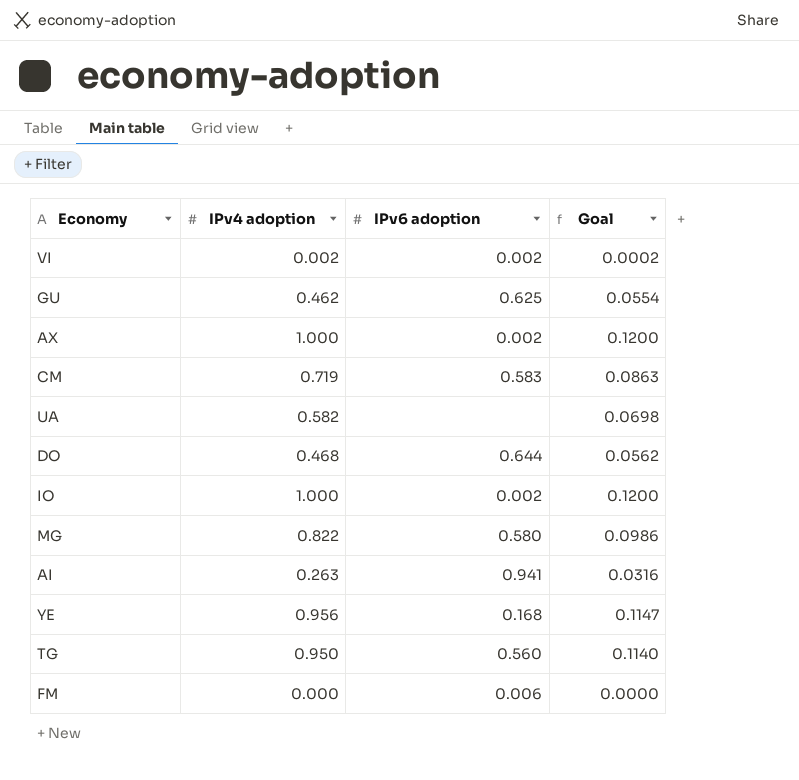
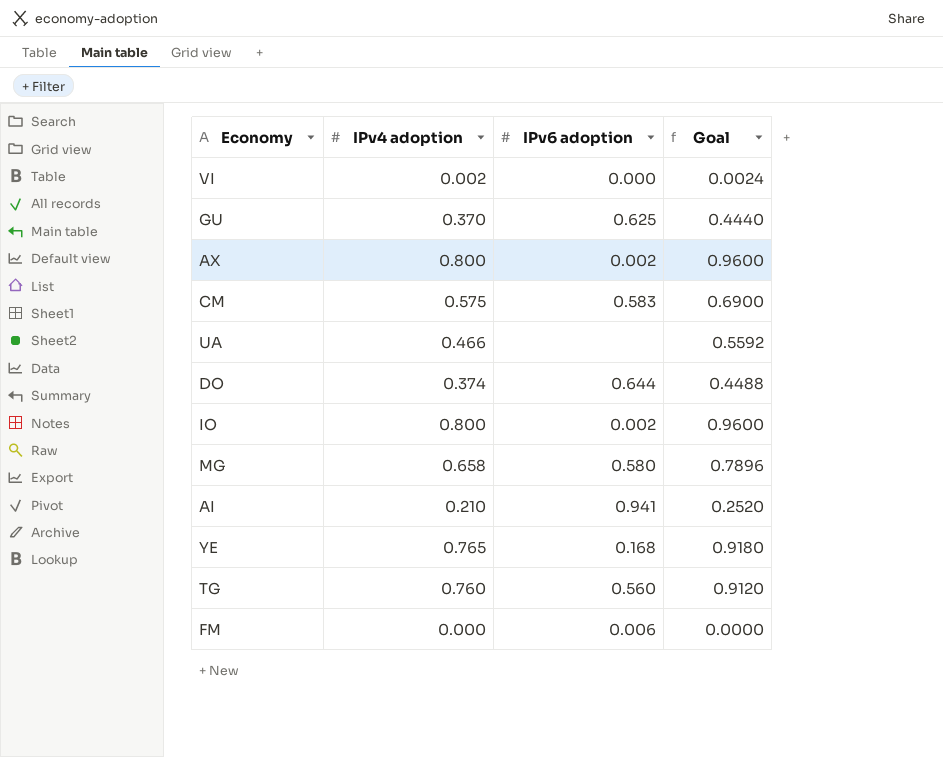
column Goal | formula: [IPv4 adoption] * 0.12 -> [IPv4 adoption] * 1.2
VI | IPv6 adoption: 0.002 -> 0.000
GU | IPv4 adoption: 0.462 -> 0.370
AX | IPv4 adoption: 1.000 -> 0.800
CM | IPv4 adoption: 0.719 -> 0.575
UA | IPv4 adoption: 0.582 -> 0.466
DO | IPv4 adoption: 0.468 -> 0.374
IO | IPv4 adoption: 1.000 -> 0.800
MG | IPv4 adoption: 0.822 -> 0.658
AI | IPv4 adoption: 0.263 -> 0.210
YE | IPv4 adoption: 0.956 -> 0.765
TG | IPv4 adoption: 0.950 -> 0.760

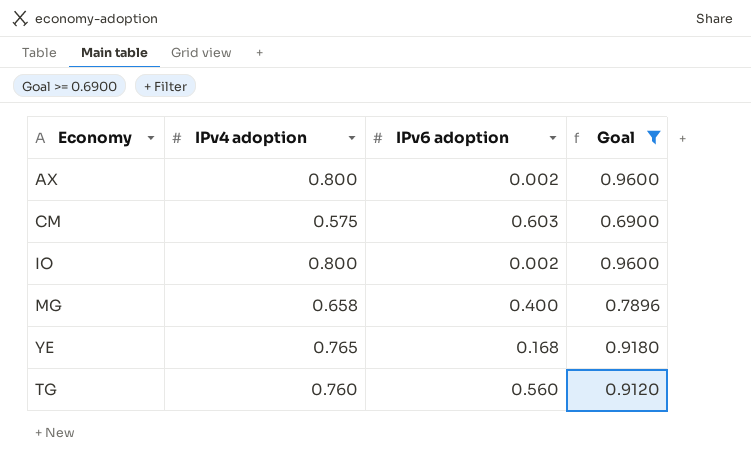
filter: none -> Goal >= 0.6900
CM | IPv6 adoption: 0.583 -> 0.603
MG | IPv6 adoption: 0.580 -> 0.400

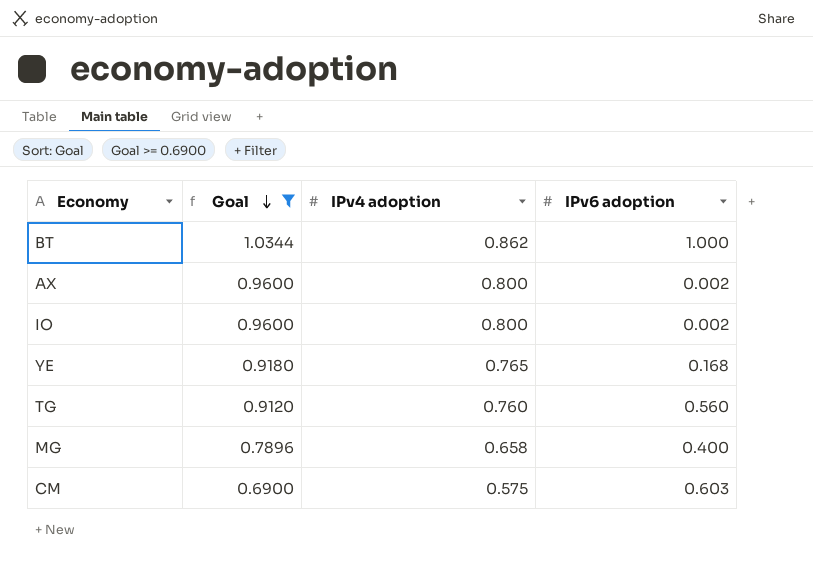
row order: none -> Goal descending
column Goal | position: 4 -> 2
row BT: none -> 1.0344 | 0.862 | 1.000

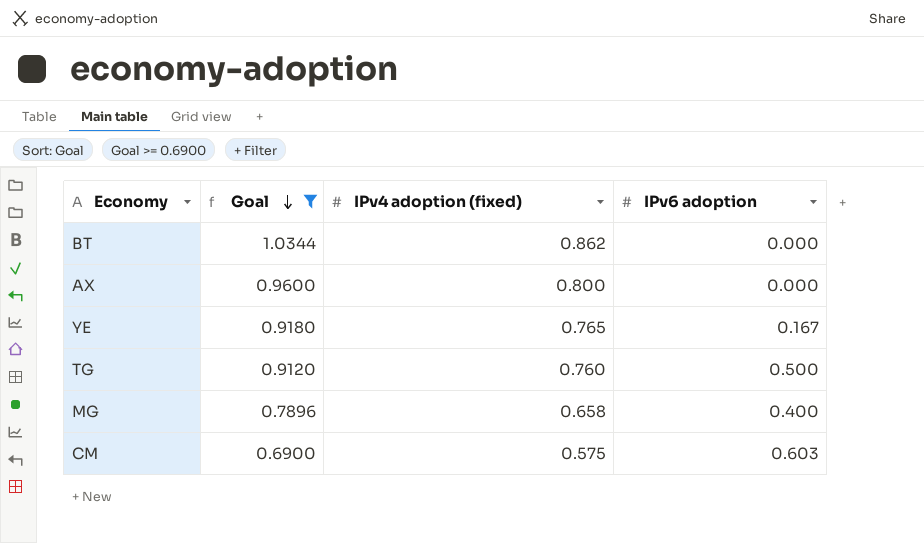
column name: IPv4 adoption -> IPv4 adoption (fixed)
row IO: 0.9600 | 0.800 | 0.002 -> none
BT | IPv6 adoption: 1.000 -> 0.000
AX | IPv6 adoption: 0.002 -> 0.000
YE | IPv6 adoption: 0.168 -> 0.167
TG | IPv6 adoption: 0.560 -> 0.500

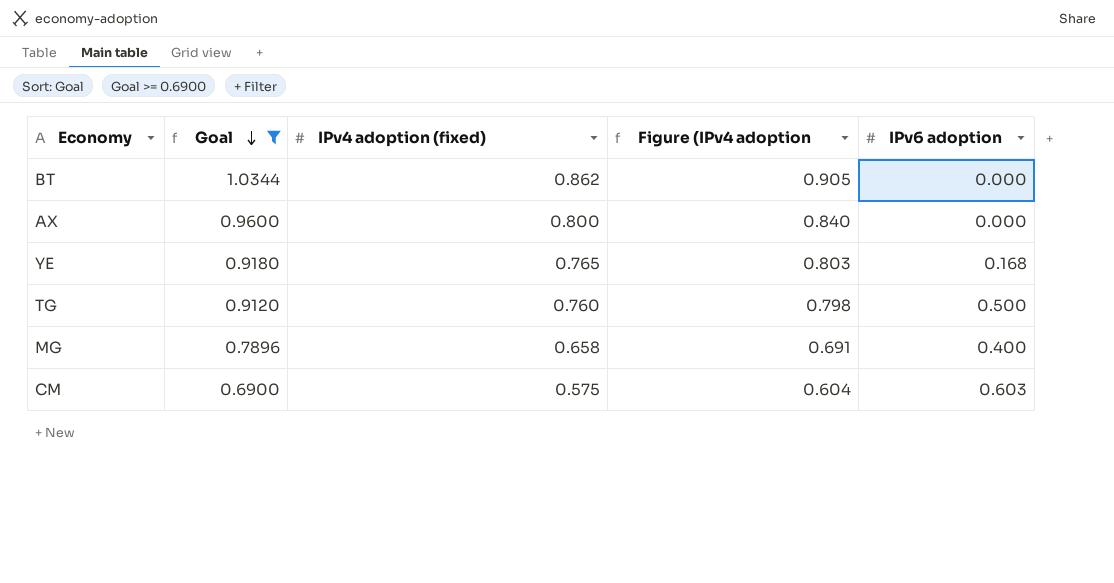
column Figure (IPv4 adoption | formula: none -> [IPv4 adoption (fixed)] * 1.05
YE | IPv6 adoption: 0.167 -> 0.168

